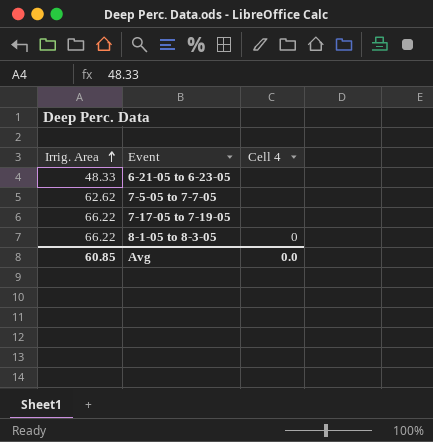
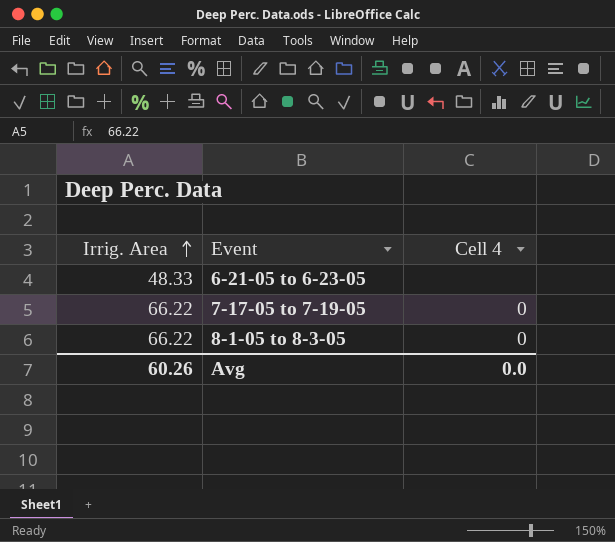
row 7-5-05 to 7-7-05: 62.62 | none -> none
7-17-05 to 7-19-05 | Cell 4: none -> 0
Avg | Irrig. Area: 60.85 -> 60.26

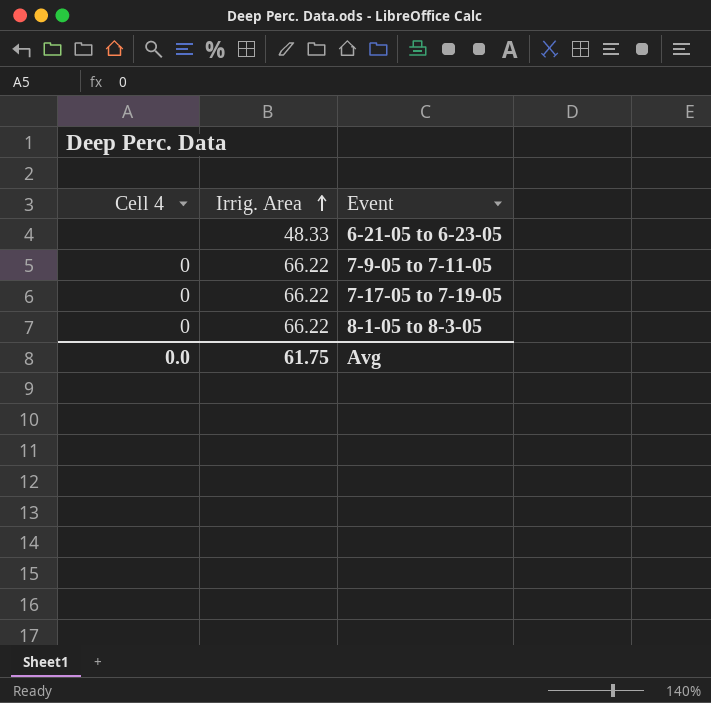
column Cell 4 | position: 3 -> 1
row 7-9-05 to 7-11-05: none -> 0 | 66.22
Avg | Irrig. Area: 60.26 -> 61.75

